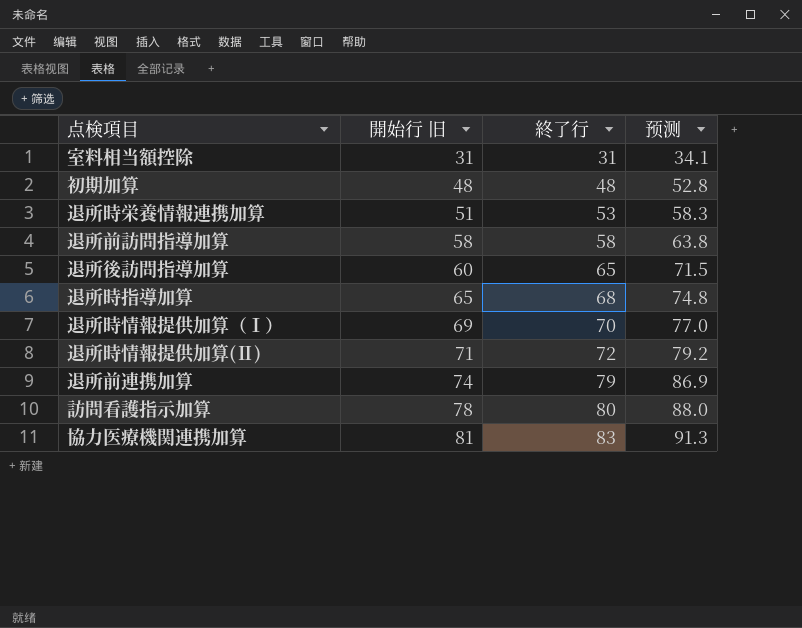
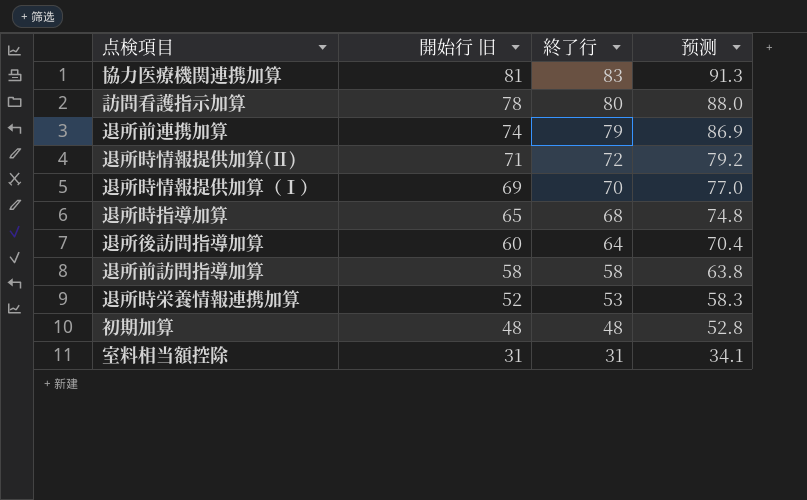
row order: 開始行 旧 ascending -> 開始行 旧 descending
退所後訪問指導加算 | 終了行: 65 -> 64
退所後訪問指導加算 | 预测: 71.5 -> 70.4
退所時栄養情報連携加算 | 開始行 旧: 51 -> 52

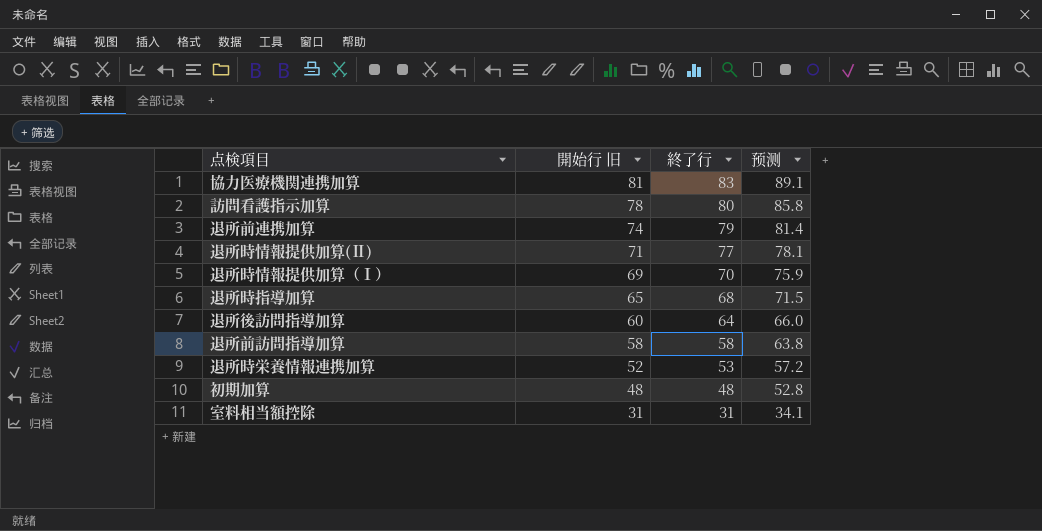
column 预测 | formula: [終了行] * 1.1 -> [開始行 旧] * 1.1
退所時情報提供加算(Ⅱ) | 終了行: 72 -> 77

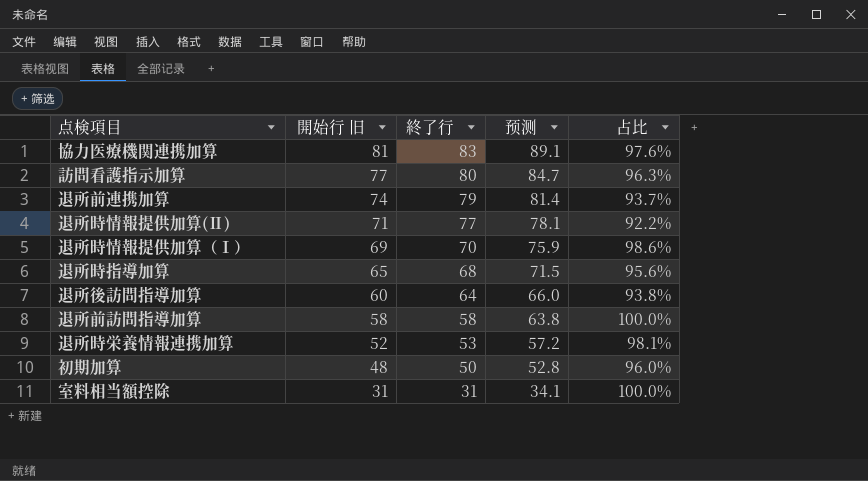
column 占比 | formula: none -> [開始行 旧] / [終了行]
訪問看護指示加算 | 開始行 旧: 78 -> 77
訪問看護指示加算 | 预测: 85.8 -> 84.7
初期加算 | 終了行: 48 -> 50

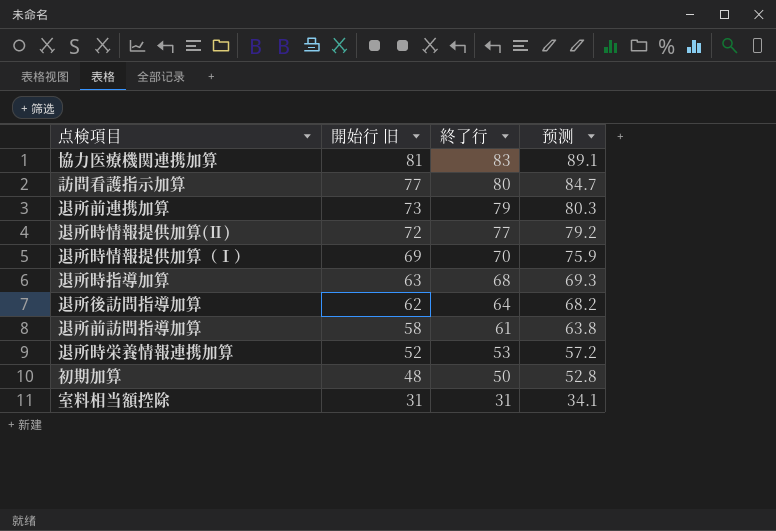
column 占比 | formula: [開始行 旧] / [終了行] -> none
退所前連携加算 | 開始行 旧: 74 -> 73
退所前連携加算 | 预测: 81.4 -> 80.3
退所時情報提供加算(Ⅱ) | 開始行 旧: 71 -> 72
退所時情報提供加算(Ⅱ) | 预测: 78.1 -> 79.2
退所時指導加算 | 開始行 旧: 65 -> 63
退所時指導加算 | 预测: 71.5 -> 69.3
退所後訪問指導加算 | 開始行 旧: 60 -> 62
退所後訪問指導加算 | 预测: 66.0 -> 68.2
退所前訪問指導加算 | 終了行: 58 -> 61

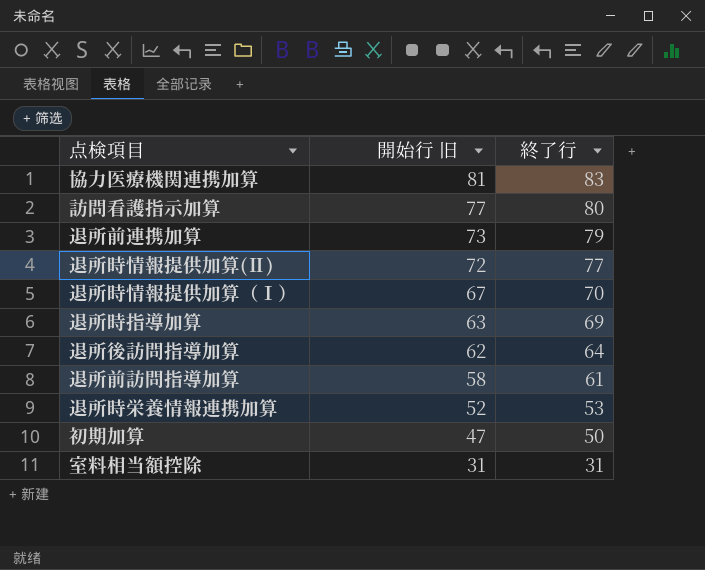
column 预测 | formula: [開始行 旧] * 1.1 -> none
退所時情報提供加算（Ⅰ） | 開始行 旧: 69 -> 67
退所時指導加算 | 終了行: 68 -> 69
初期加算 | 開始行 旧: 48 -> 47

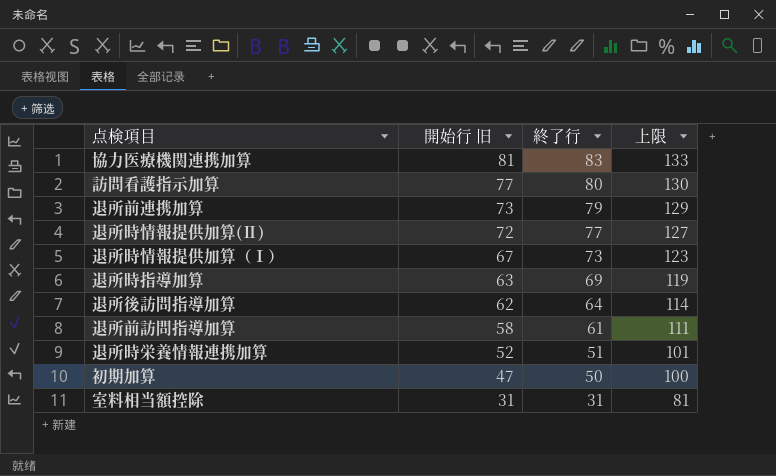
column 上限 | formula: none -> [終了行] + 50
退所時情報提供加算（Ⅰ） | 終了行: 70 -> 73
退所時栄養情報連携加算 | 終了行: 53 -> 51

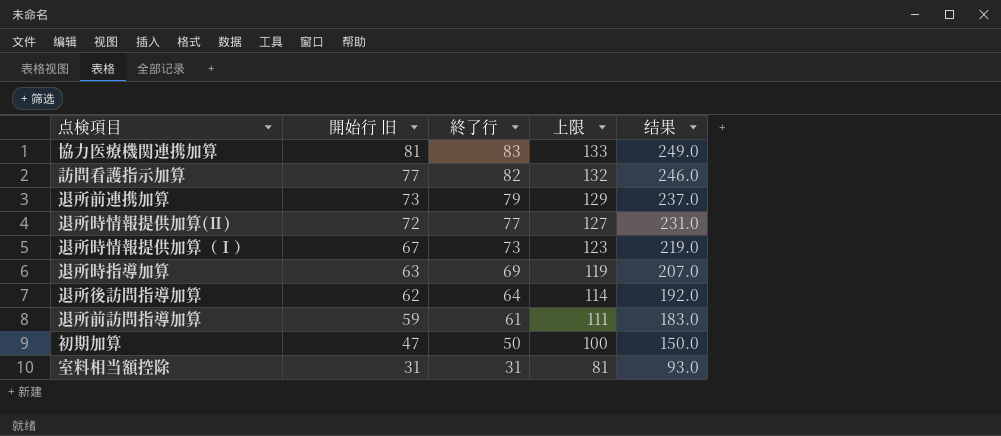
column 结果 | formula: none -> [終了行] * 3
row 退所時栄養情報連携加算: 52 | 51 | 101 -> none
訪問看護指示加算 | 終了行: 80 -> 82
訪問看護指示加算 | 上限: 130 -> 132
退所前訪問指導加算 | 開始行 旧: 58 -> 59

